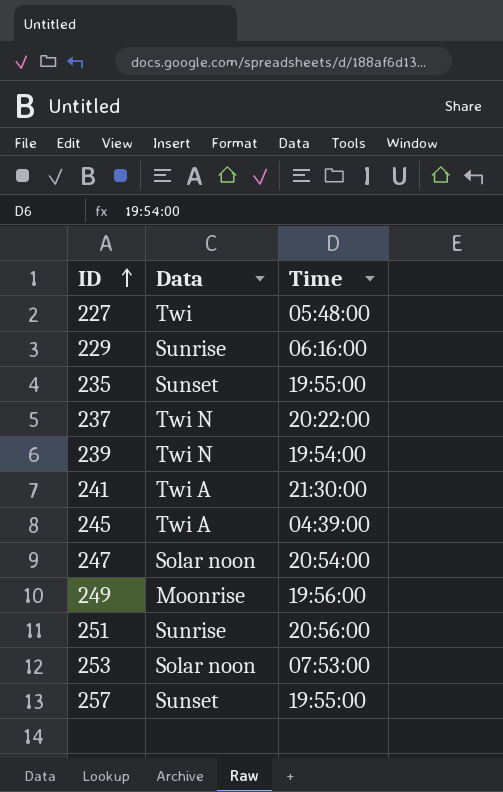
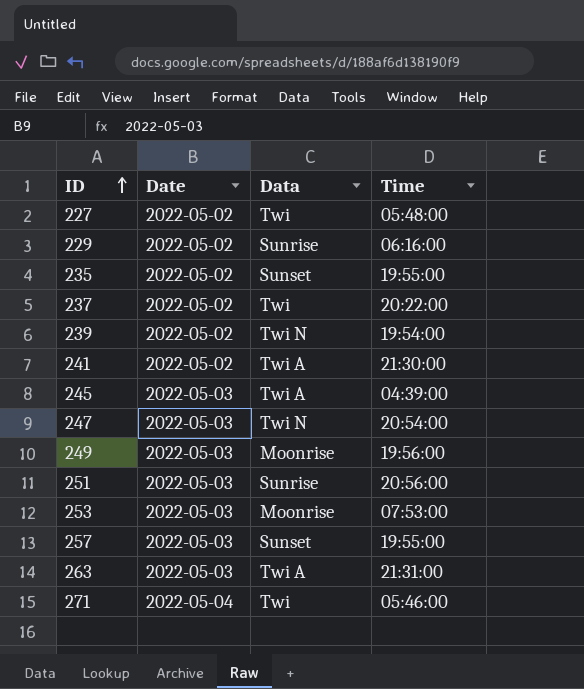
column Date | position: none -> 2
237 | Data: Twi N -> Twi
247 | Data: Solar noon -> Twi N
253 | Data: Solar noon -> Moonrise
row 263: none -> 2022-05-03 | Twi A | 21:31:00
row 271: none -> 2022-05-04 | Twi | 05:46:00

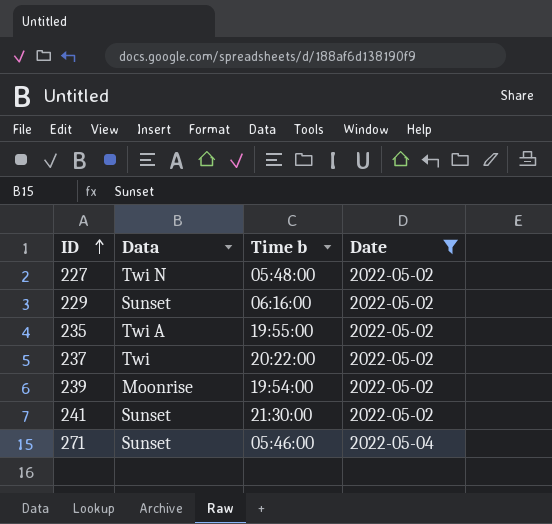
filter: none -> Date != 2022-05-03
column name: Time -> Time b
column Date | position: 2 -> 4
227 | Data: Twi -> Twi N
229 | Data: Sunrise -> Sunset
235 | Data: Sunset -> Twi A
239 | Data: Twi N -> Moonrise
241 | Data: Twi A -> Sunset
271 | Data: Twi -> Sunset

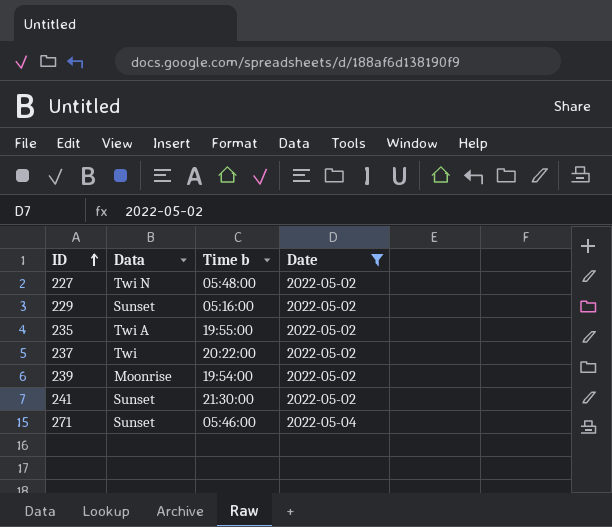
229 | Time b: 06:16:00 -> 05:16:00

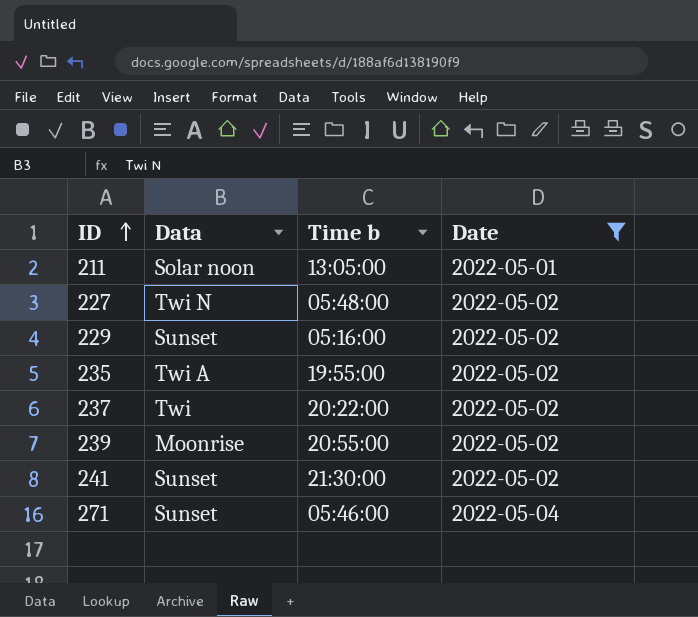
row 211: none -> Solar noon | 13:05:00 | 2022-05-01
239 | Time b: 19:54:00 -> 20:55:00

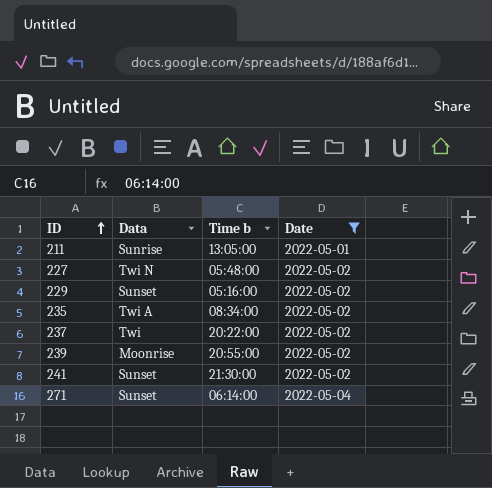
211 | Data: Solar noon -> Sunrise
235 | Time b: 19:55:00 -> 08:34:00
271 | Time b: 05:46:00 -> 06:14:00

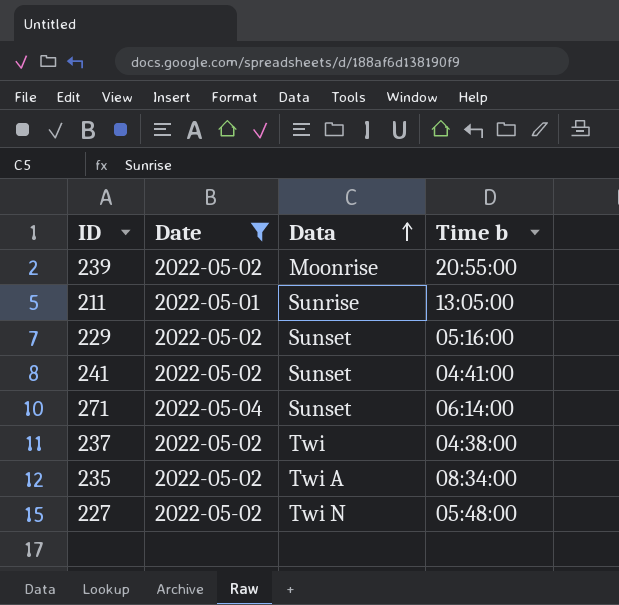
row order: ID ascending -> Data ascending
column Date | position: 4 -> 2
241 | Time b: 21:30:00 -> 04:41:00
237 | Time b: 20:22:00 -> 04:38:00

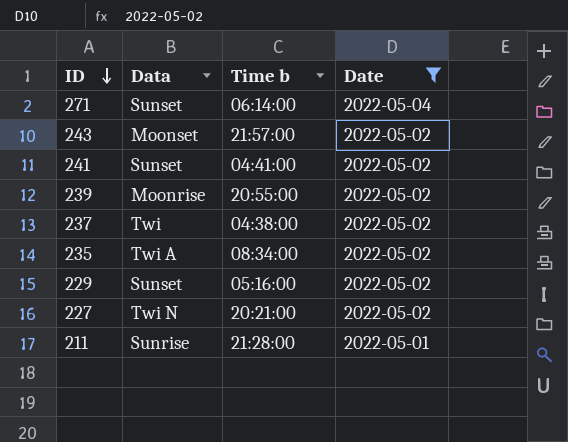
row order: Data ascending -> ID descending
column Date | position: 2 -> 4
row 243: none -> Moonset | 21:57:00 | 2022-05-02
227 | Time b: 05:48:00 -> 20:21:00
211 | Time b: 13:05:00 -> 21:28:00

